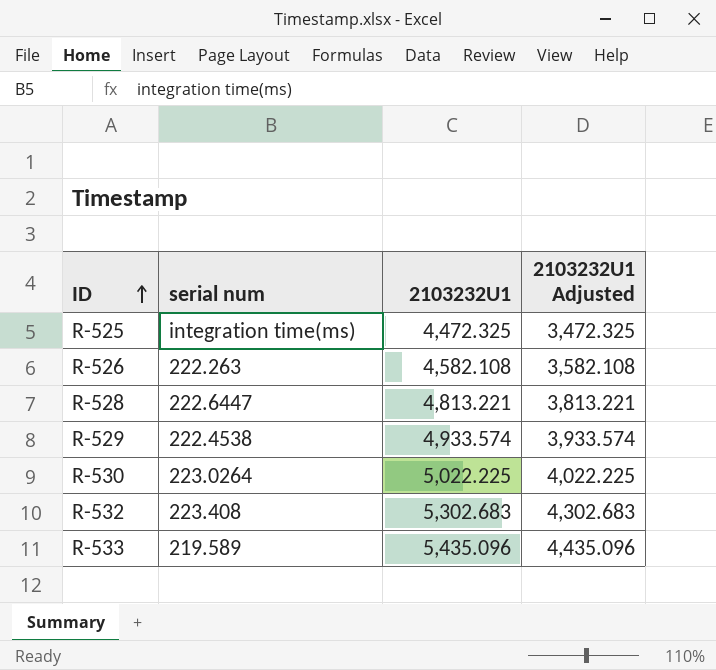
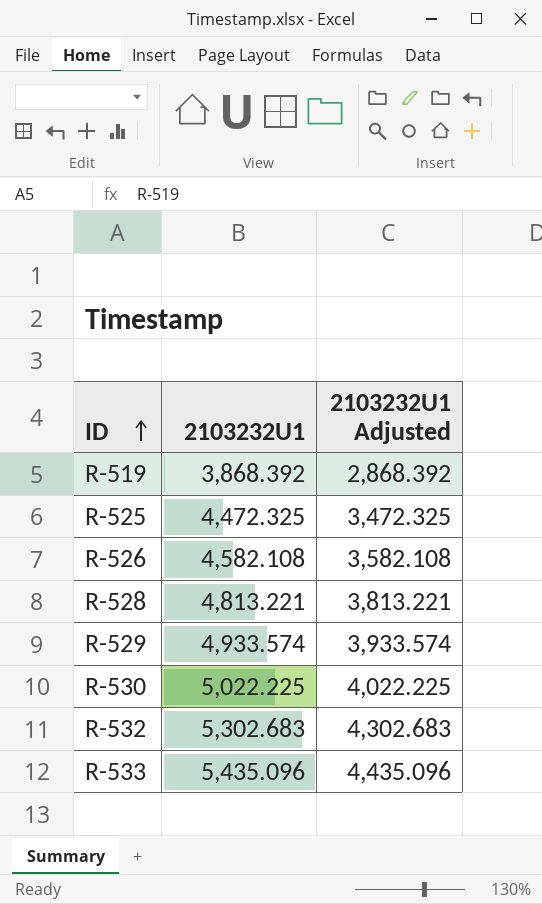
column serial num | position: 2 -> none
row R-519: none -> 3,868.392 | 2,868.392

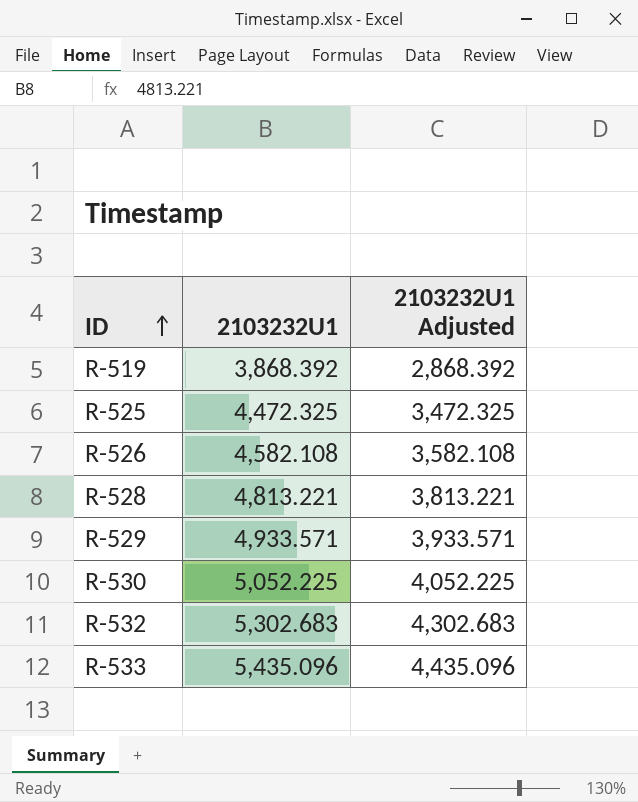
R-529 | 2103232U1: 4,933.574 -> 4,933.571
R-529 | 2103232U1 Adjusted: 3,933.574 -> 3,933.571
R-530 | 2103232U1: 5,022.225 -> 5,052.225
R-530 | 2103232U1 Adjusted: 4,022.225 -> 4,052.225

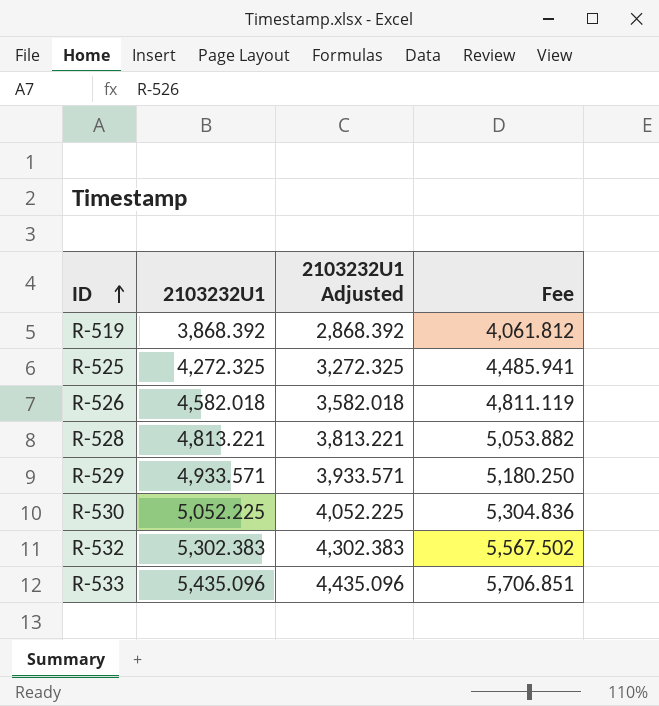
column Fee | formula: none -> [2103232U1] * 1.05
R-525 | 2103232U1: 4,472.325 -> 4,272.325
R-525 | 2103232U1 Adjusted: 3,472.325 -> 3,272.325
R-526 | 2103232U1: 4,582.108 -> 4,582.018
R-526 | 2103232U1 Adjusted: 3,582.108 -> 3,582.018
R-532 | 2103232U1: 5,302.683 -> 5,302.383
R-532 | 2103232U1 Adjusted: 4,302.683 -> 4,302.383

